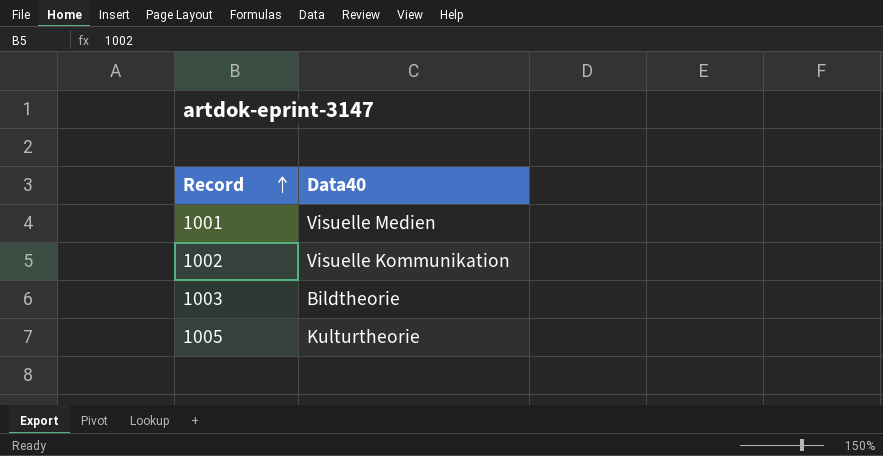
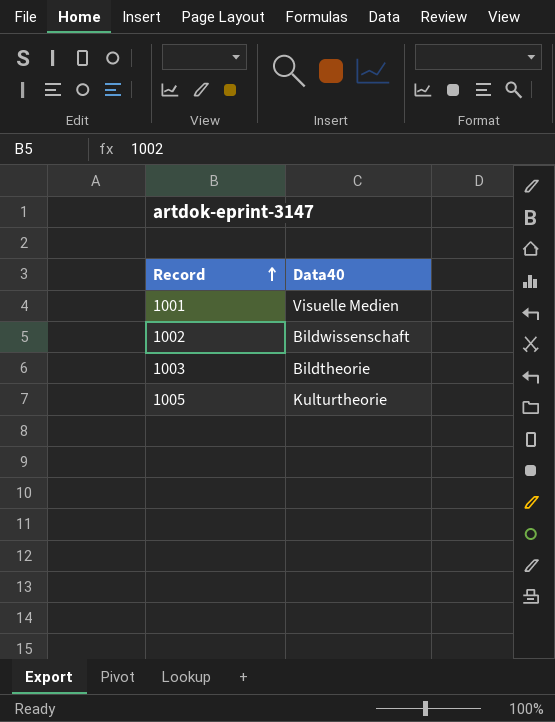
1002 | Data40: Visuelle Kommunikation -> Bildwissenschaft

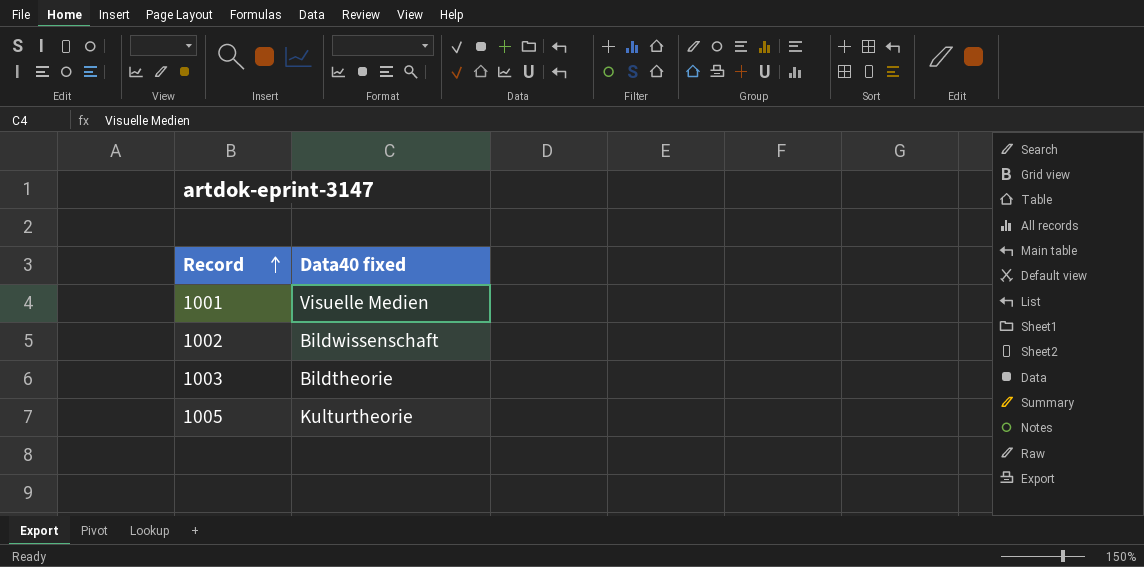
column name: Data40 -> Data40 fixed

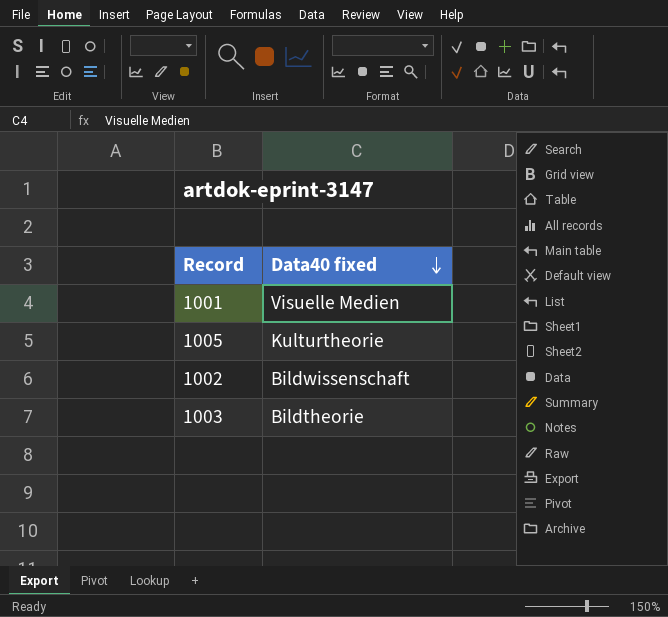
row order: Record ascending -> Data40 fixed descending

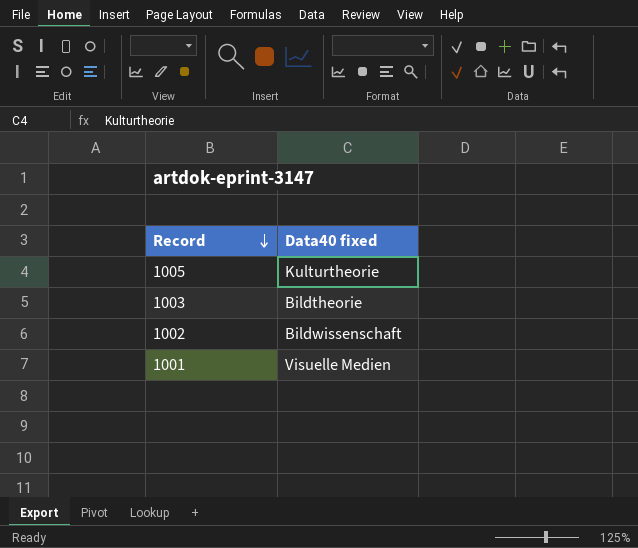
row order: Data40 fixed descending -> Record descending

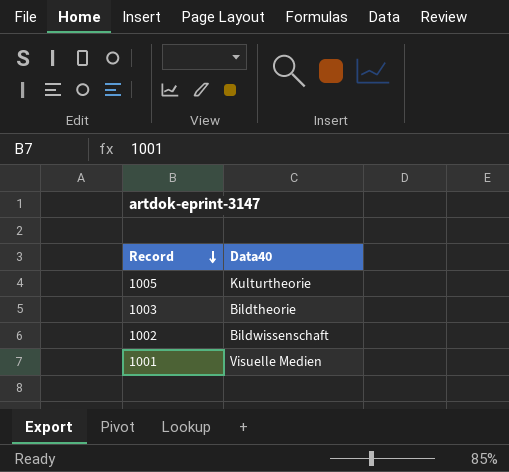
column name: Data40 fixed -> Data40

